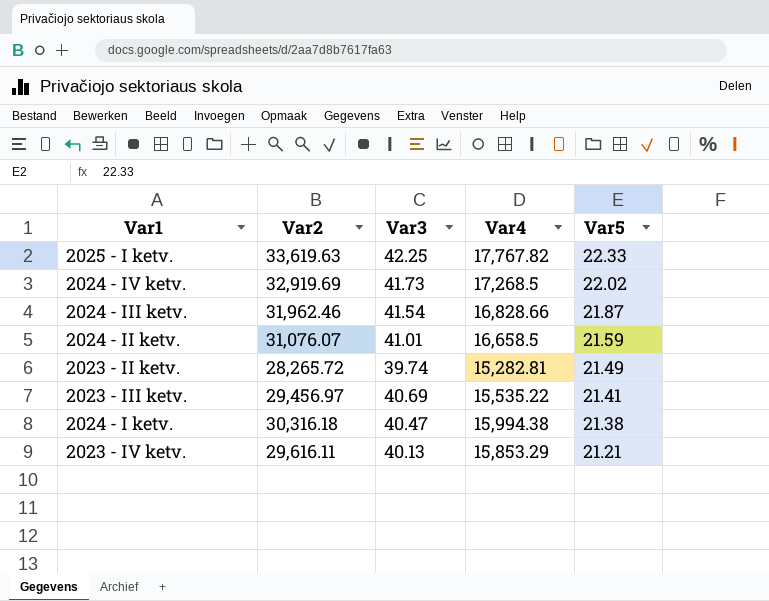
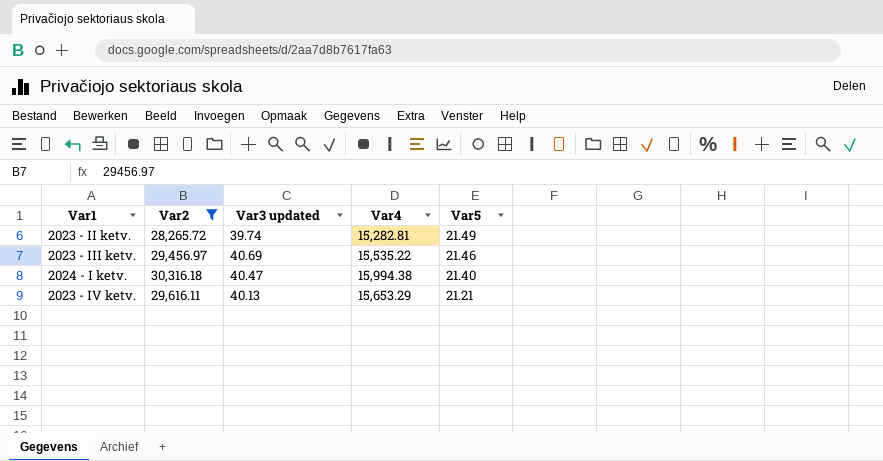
filter: none -> Var2 <= 30,316.18
column name: Var3 -> Var3 updated
2023 - III ketv. | Var5: 21.41 -> 21.46
2024 - I ketv. | Var5: 21.38 -> 21.40
2023 - IV ketv. | Var4: 15,853.29 -> 15,653.29

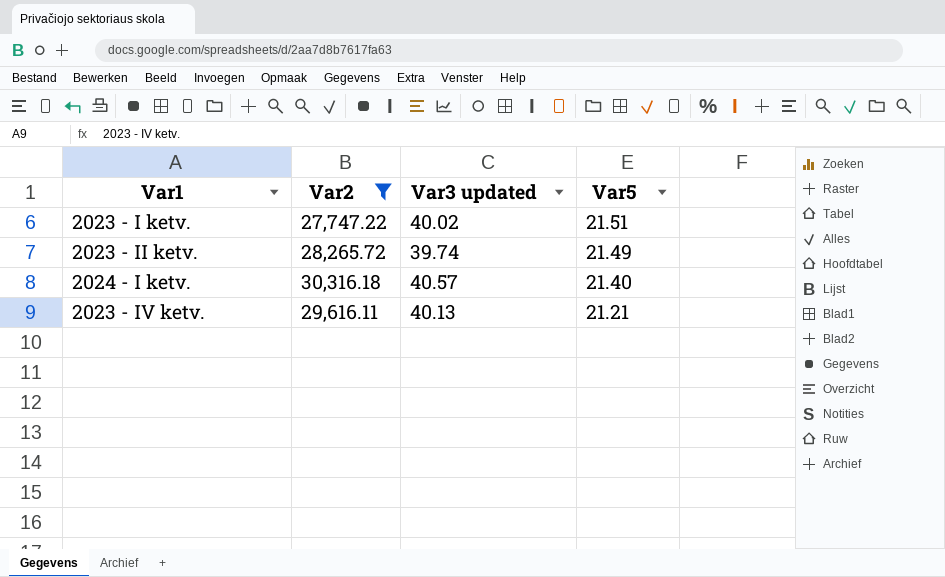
column Var4 | position: 4 -> none
row 2023 - III ketv.: 29,456.97 | 40.69 | 15,535.22 | 21.46 -> none
row 2023 - I ketv.: none -> 27,747.22 | 40.02 | 21.51
2024 - I ketv. | Var3 updated: 40.47 -> 40.57

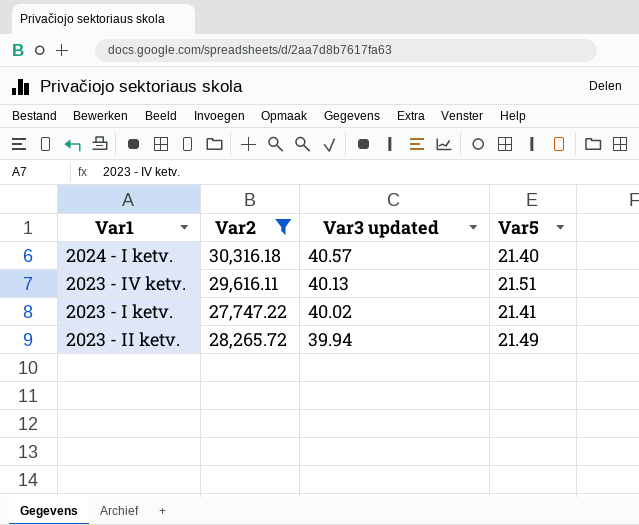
row order: Var5 descending -> Var3 updated descending
2023 - IV ketv. | Var5: 21.21 -> 21.51
2023 - I ketv. | Var5: 21.51 -> 21.41
2023 - II ketv. | Var3 updated: 39.74 -> 39.94

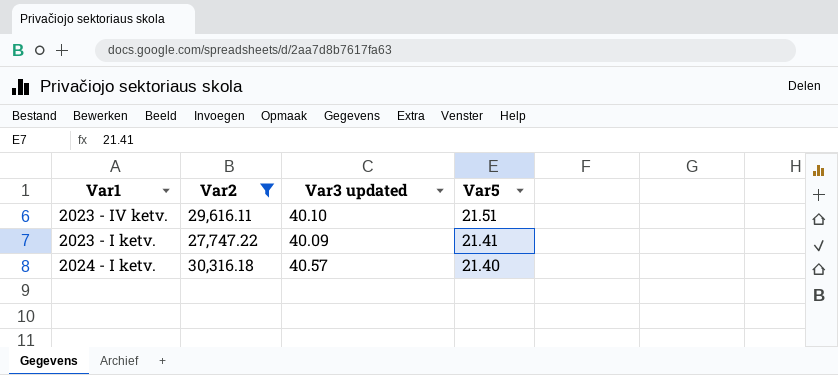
row order: Var3 updated descending -> Var5 descending
row 2023 - II ketv.: 28,265.72 | 39.94 | 21.49 -> none
2023 - IV ketv. | Var3 updated: 40.13 -> 40.10
2023 - I ketv. | Var3 updated: 40.02 -> 40.09

